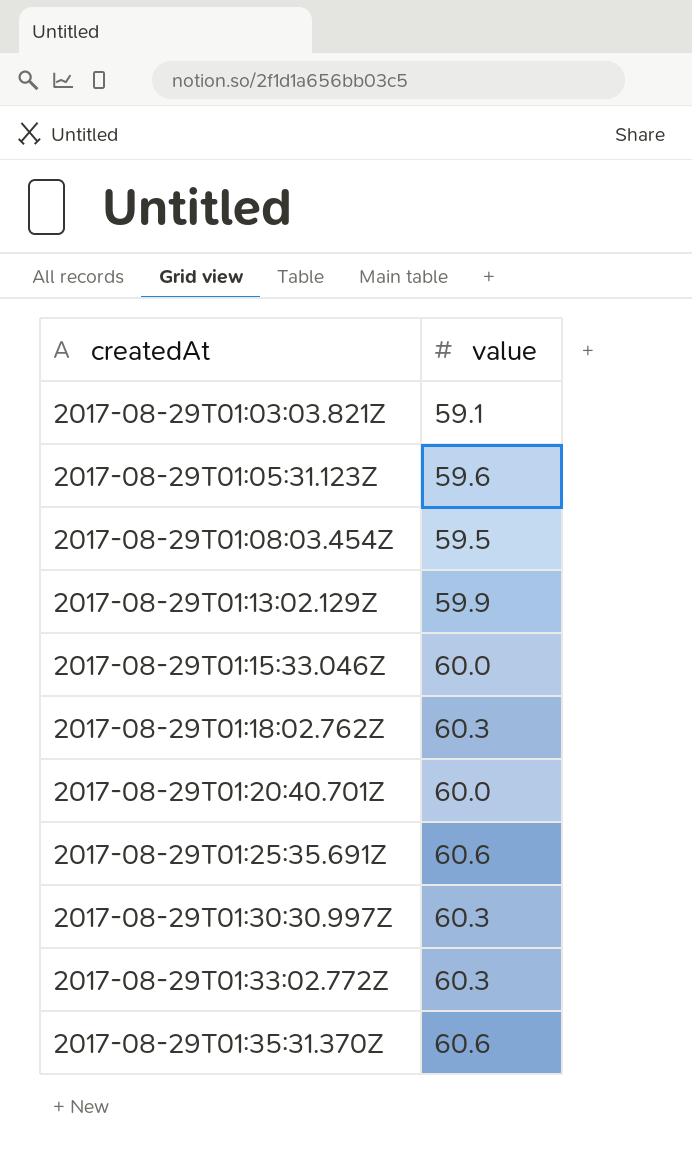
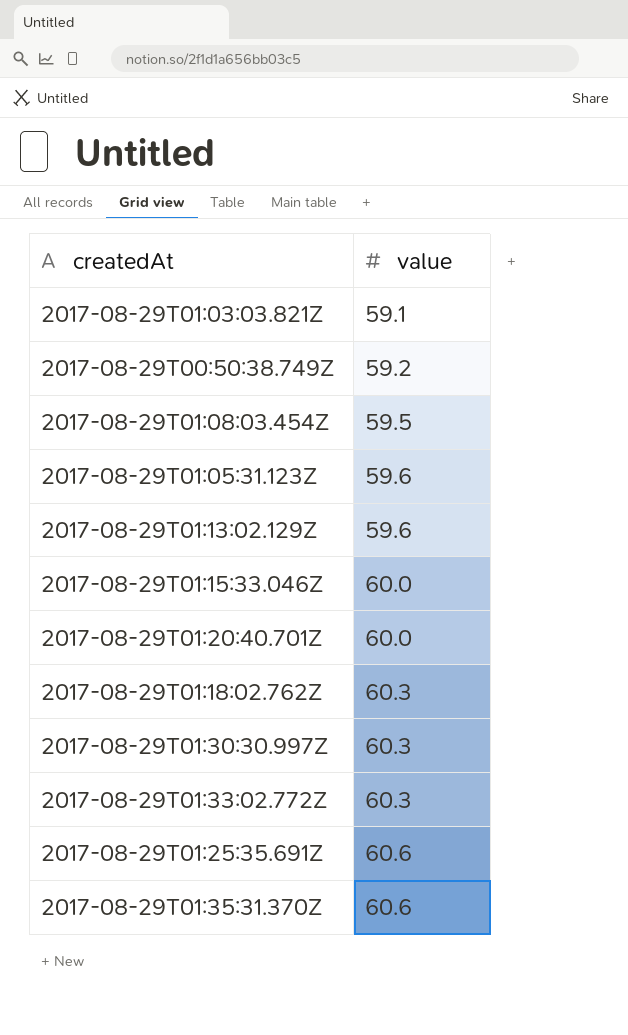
row order: createdAt ascending -> value ascending
row 2017-08-29T00:50:38.749Z: none -> 59.2
2017-08-29T01:13:02.129Z | value: 59.9 -> 59.6

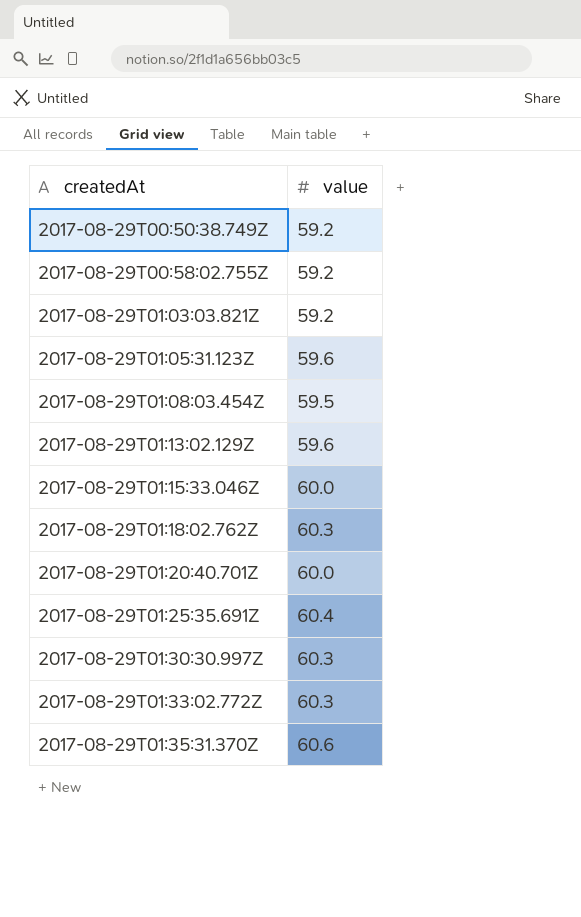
row order: value ascending -> createdAt ascending
row 2017-08-29T00:58:02.755Z: none -> 59.2
2017-08-29T01:03:03.821Z | value: 59.1 -> 59.2
2017-08-29T01:25:35.691Z | value: 60.6 -> 60.4

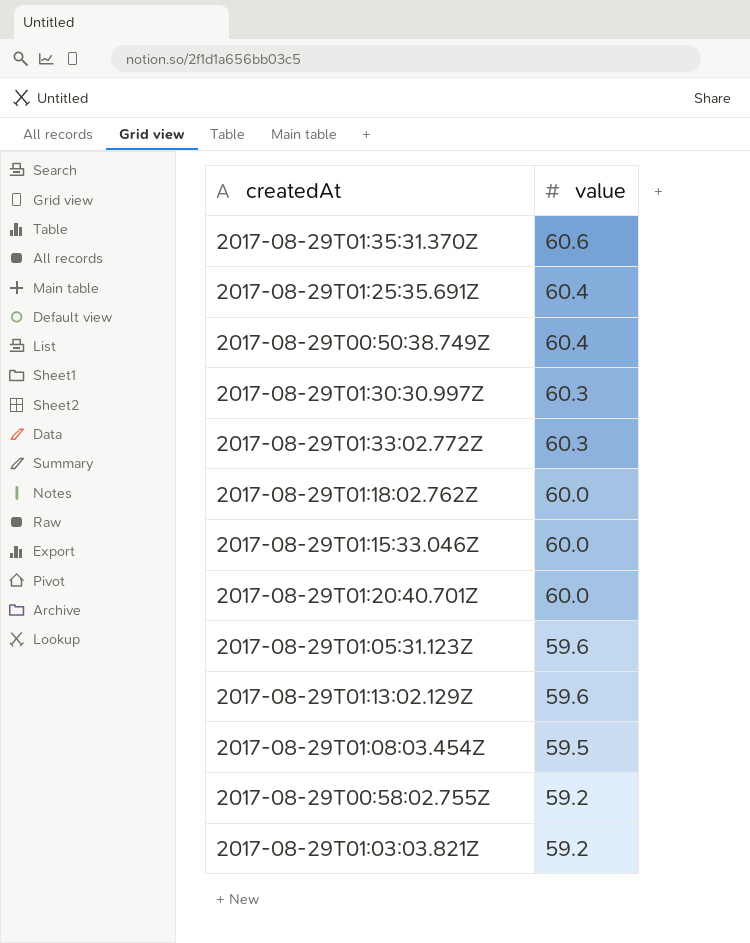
row order: createdAt ascending -> value descending
2017-08-29T00:50:38.749Z | value: 59.2 -> 60.4
2017-08-29T01:18:02.762Z | value: 60.3 -> 60.0

